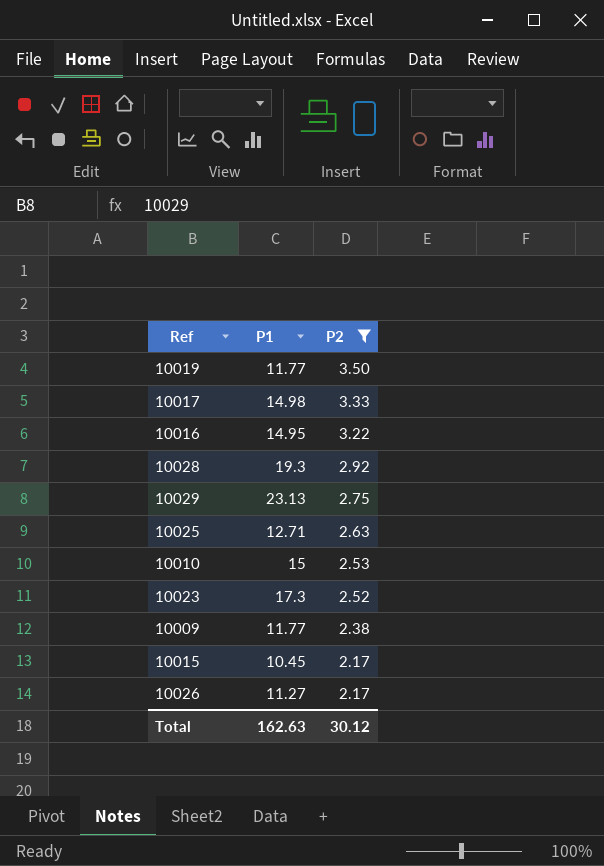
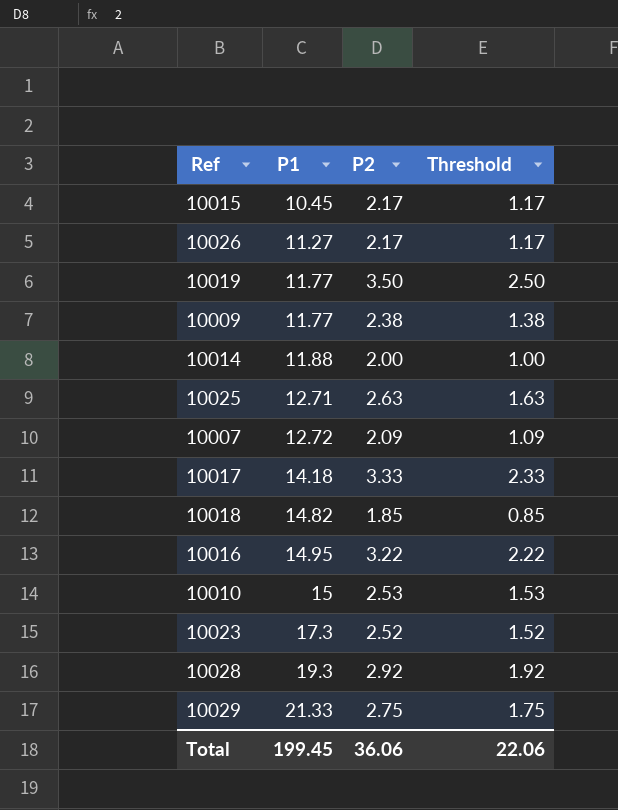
filter: P2 >= 2.17 -> none
row order: P2 descending -> P1 ascending
column Threshold | formula: none -> [P2] - 1
10017 | P1: 14.98 -> 14.18
10029 | P1: 23.13 -> 21.33
Total | P1: 162.63 -> 199.45
Total | P2: 30.12 -> 36.06

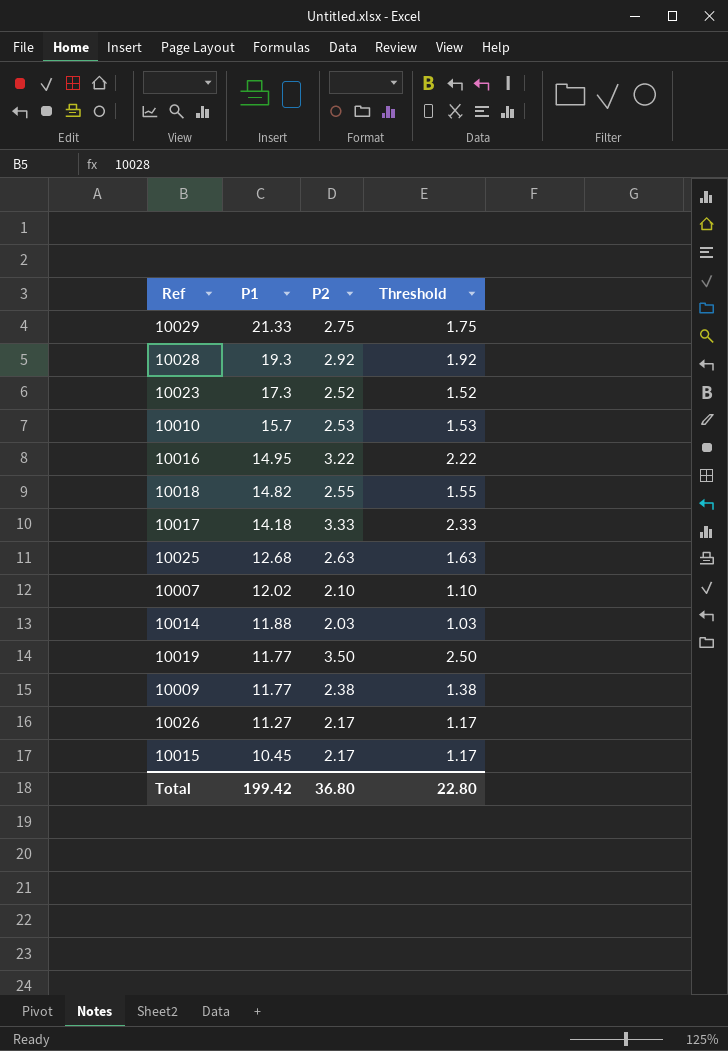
row order: P1 ascending -> P1 descending
10010 | P1: 15 -> 15.7
10018 | P2: 1.85 -> 2.55
10018 | Threshold: 0.85 -> 1.55
10025 | P1: 12.71 -> 12.68
10007 | P1: 12.72 -> 12.02
10007 | P2: 2.09 -> 2.10
10007 | Threshold: 1.09 -> 1.10
10014 | P2: 2.00 -> 2.03
10014 | Threshold: 1.00 -> 1.03
Total | P1: 199.45 -> 199.42
Total | P2: 36.06 -> 36.80
Total | Threshold: 22.06 -> 22.80

